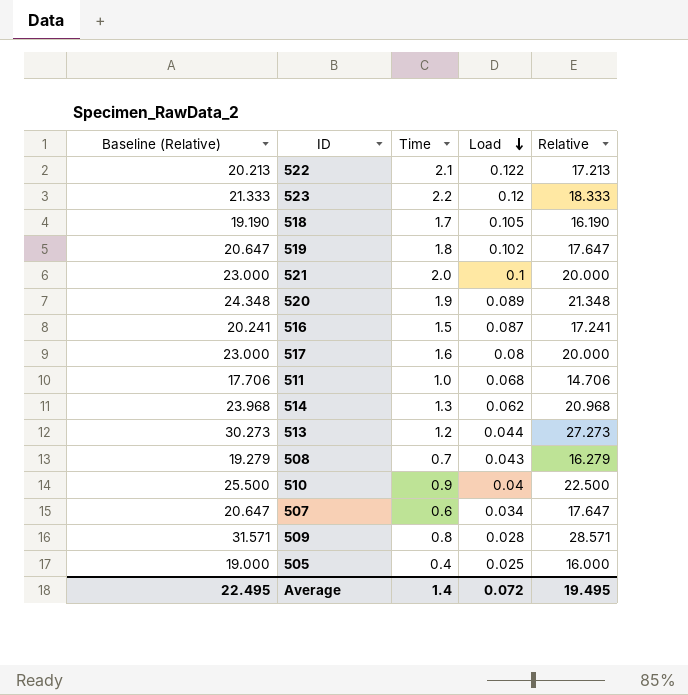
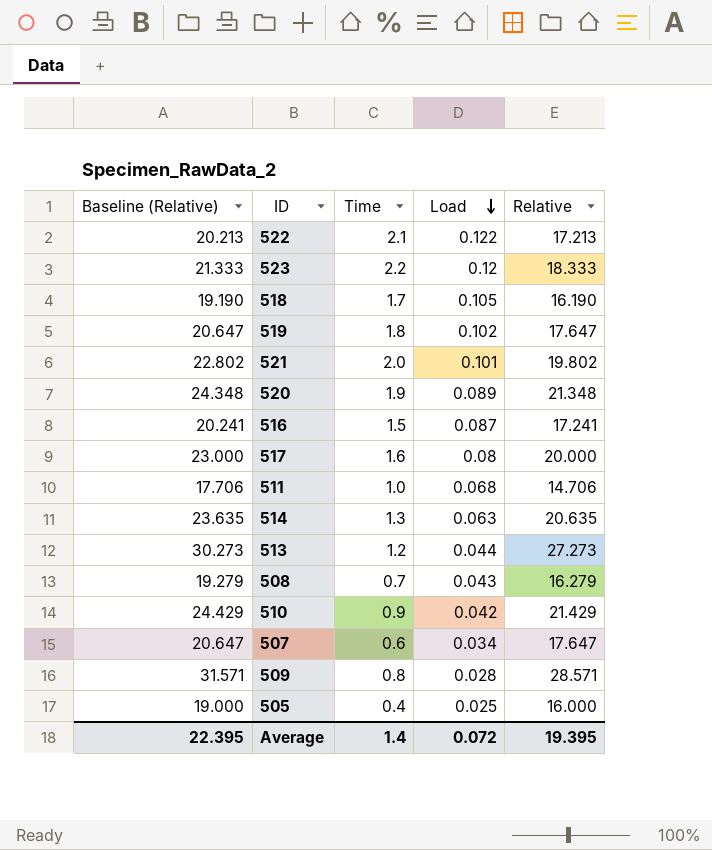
521 | Baseline (Relative): 23.000 -> 22.802
521 | Load: 0.1 -> 0.101
521 | Relative: 20.000 -> 19.802
514 | Baseline (Relative): 23.968 -> 23.635
514 | Load: 0.062 -> 0.063
514 | Relative: 20.968 -> 20.635
510 | Baseline (Relative): 25.500 -> 24.429
510 | Load: 0.04 -> 0.042
510 | Relative: 22.500 -> 21.429
Average | Baseline (Relative): 22.495 -> 22.395
Average | Relative: 19.495 -> 19.395

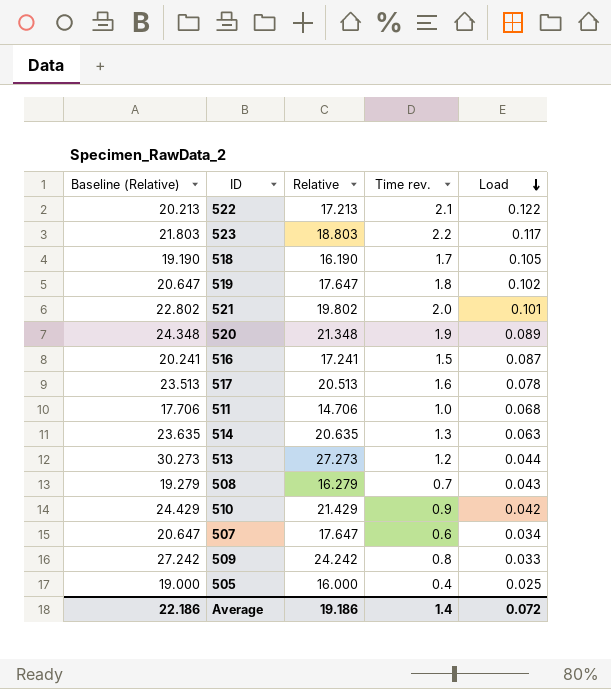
column Relative | position: 5 -> 3
column name: Time -> Time rev.
523 | Baseline (Relative): 21.333 -> 21.803
523 | Relative: 18.333 -> 18.803
523 | Load: 0.12 -> 0.117
517 | Baseline (Relative): 23.000 -> 23.513
517 | Relative: 20.000 -> 20.513
517 | Load: 0.08 -> 0.078
509 | Baseline (Relative): 31.571 -> 27.242
509 | Relative: 28.571 -> 24.242
509 | Load: 0.028 -> 0.033
Average | Baseline (Relative): 22.395 -> 22.186
Average | Relative: 19.395 -> 19.186

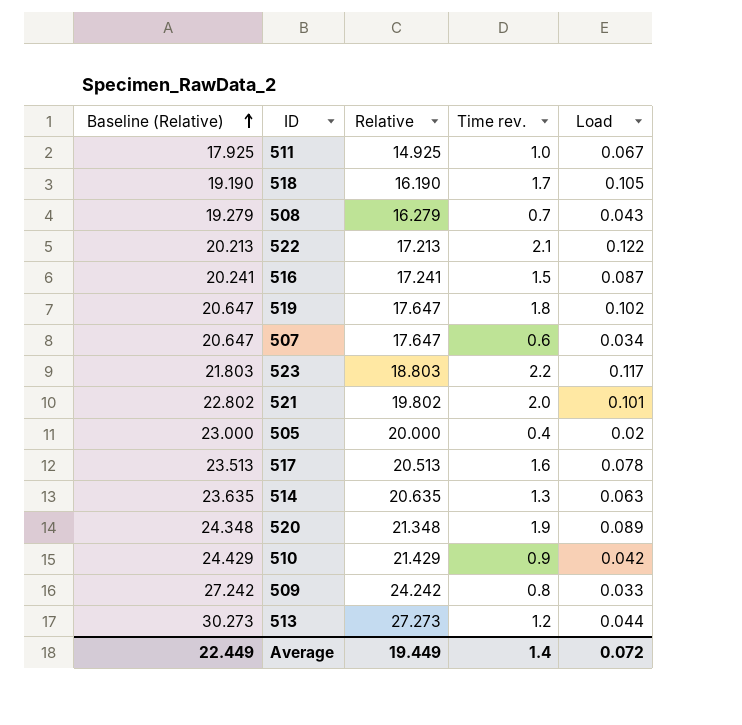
row order: Load descending -> Baseline (Relative) ascending
511 | Baseline (Relative): 17.706 -> 17.925
511 | Relative: 14.706 -> 14.925
511 | Load: 0.068 -> 0.067
505 | Baseline (Relative): 19.000 -> 23.000
505 | Relative: 16.000 -> 20.000
505 | Load: 0.025 -> 0.02
Average | Baseline (Relative): 22.186 -> 22.449
Average | Relative: 19.186 -> 19.449

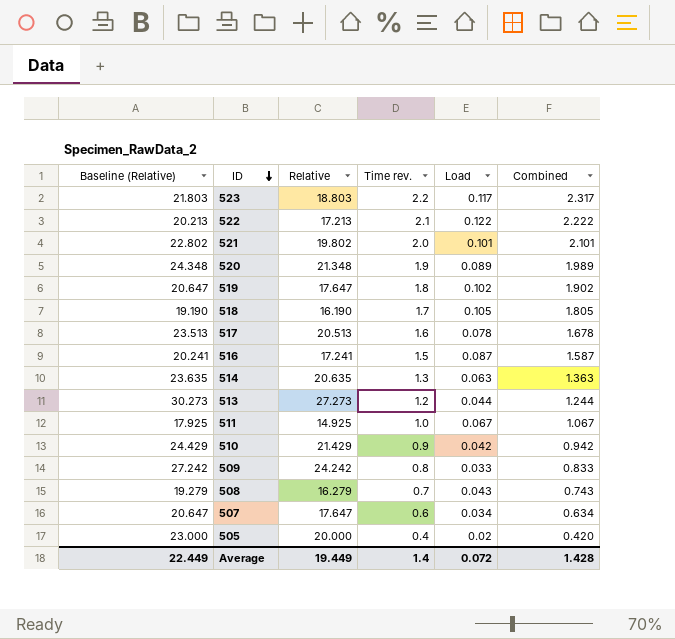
row order: Baseline (Relative) ascending -> ID descending
column Combined | formula: none -> [Time rev.] + [Load]

